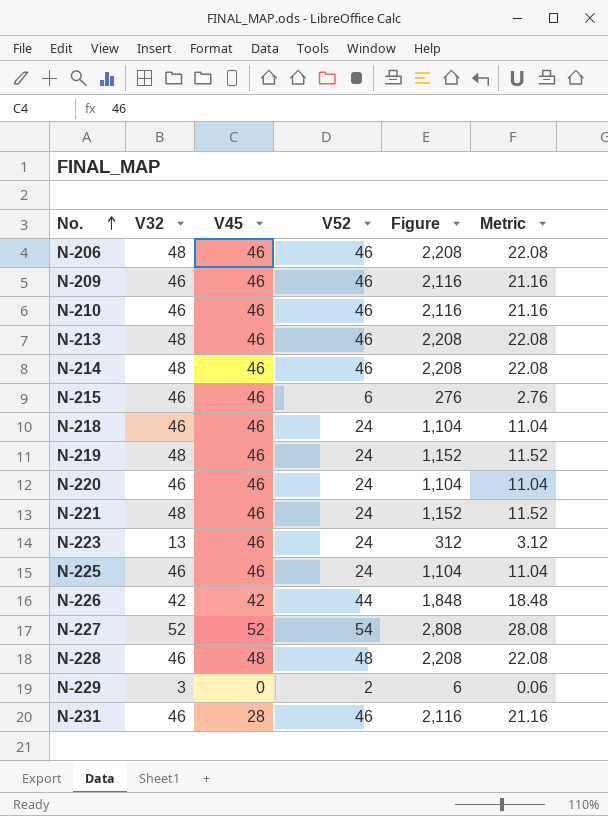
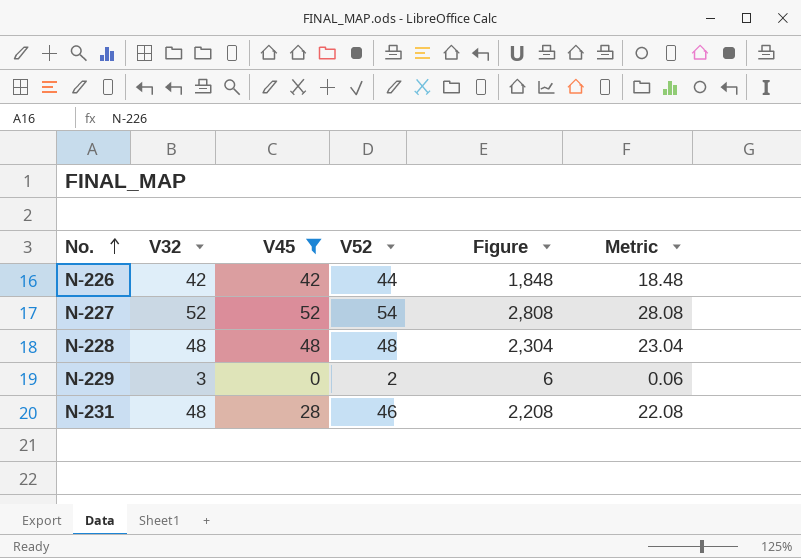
filter: none -> V45 != 46
N-228 | V32: 46 -> 48
N-228 | Figure: 2,208 -> 2,304
N-228 | Metric: 22.08 -> 23.04
N-231 | V32: 46 -> 48
N-231 | Figure: 2,116 -> 2,208
N-231 | Metric: 21.16 -> 22.08

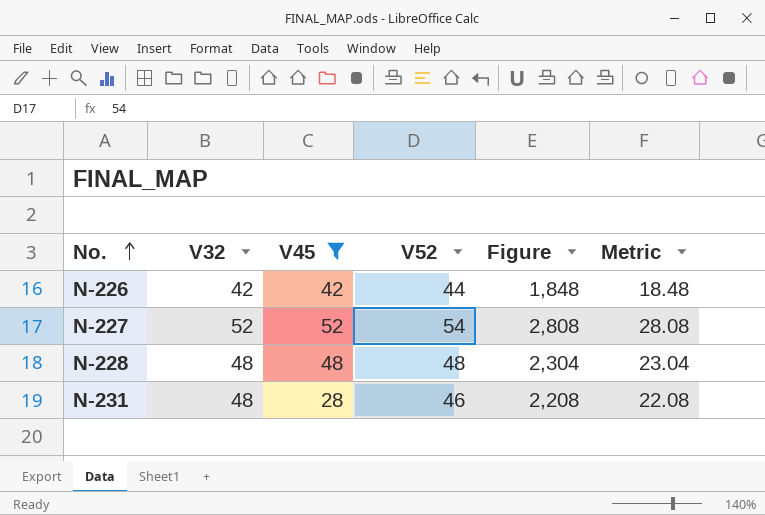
row N-229: 3 | 0 | 2 | 6 | 0.06 -> none

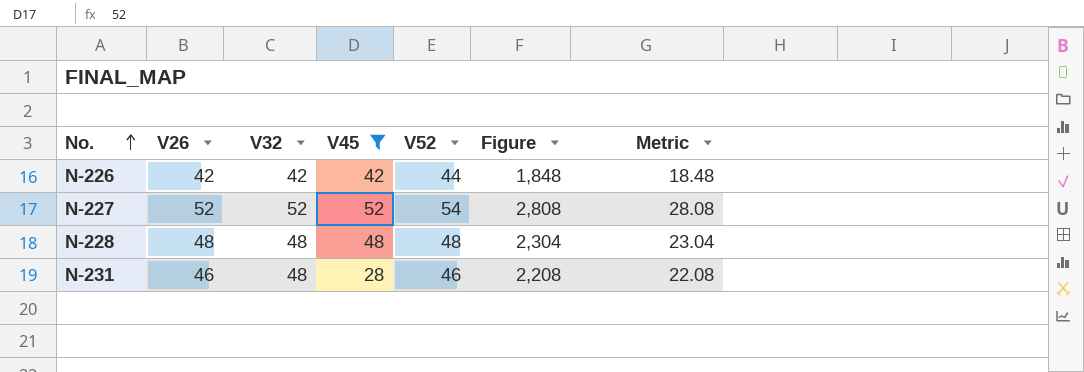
column V26 | position: none -> 2

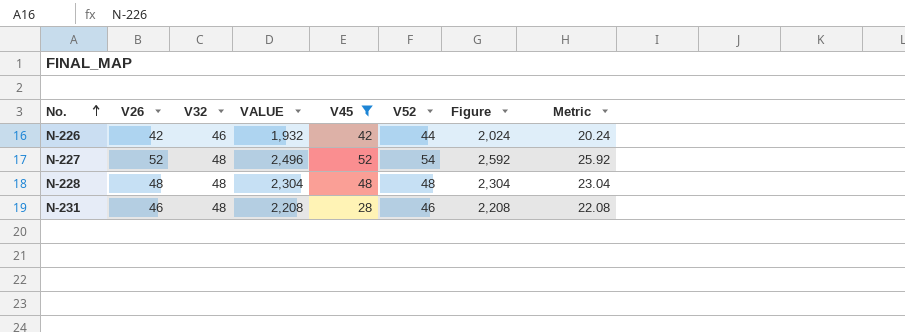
column VALUE | formula: none -> [V26] * [V32]
N-226 | V32: 42 -> 46
N-226 | Figure: 1,848 -> 2,024
N-226 | Metric: 18.48 -> 20.24
N-227 | V32: 52 -> 48
N-227 | Figure: 2,808 -> 2,592
N-227 | Metric: 28.08 -> 25.92

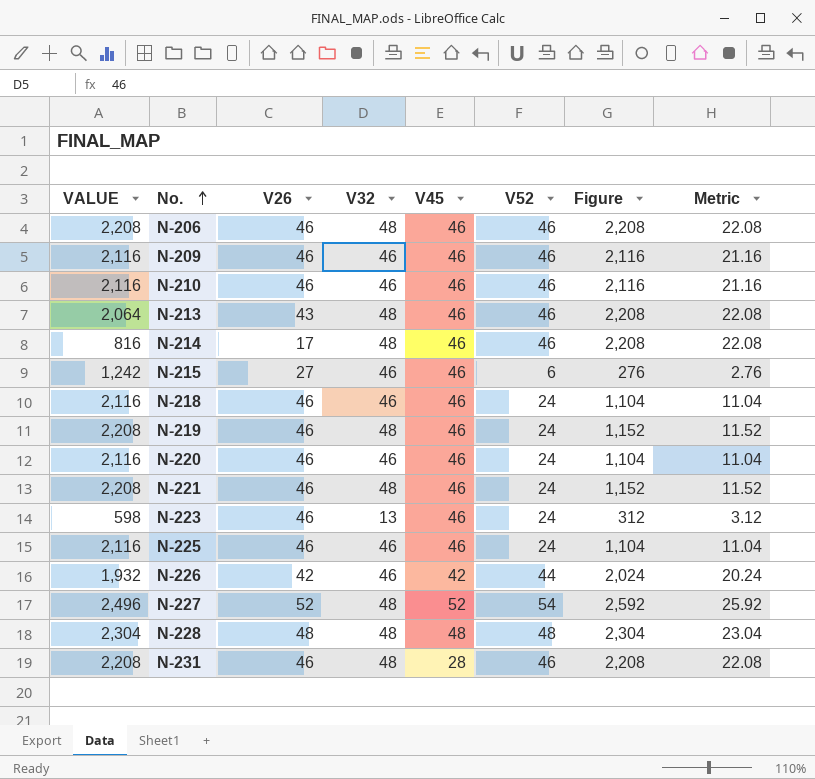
filter: V45 != 46 -> none
column VALUE | position: 4 -> 1

